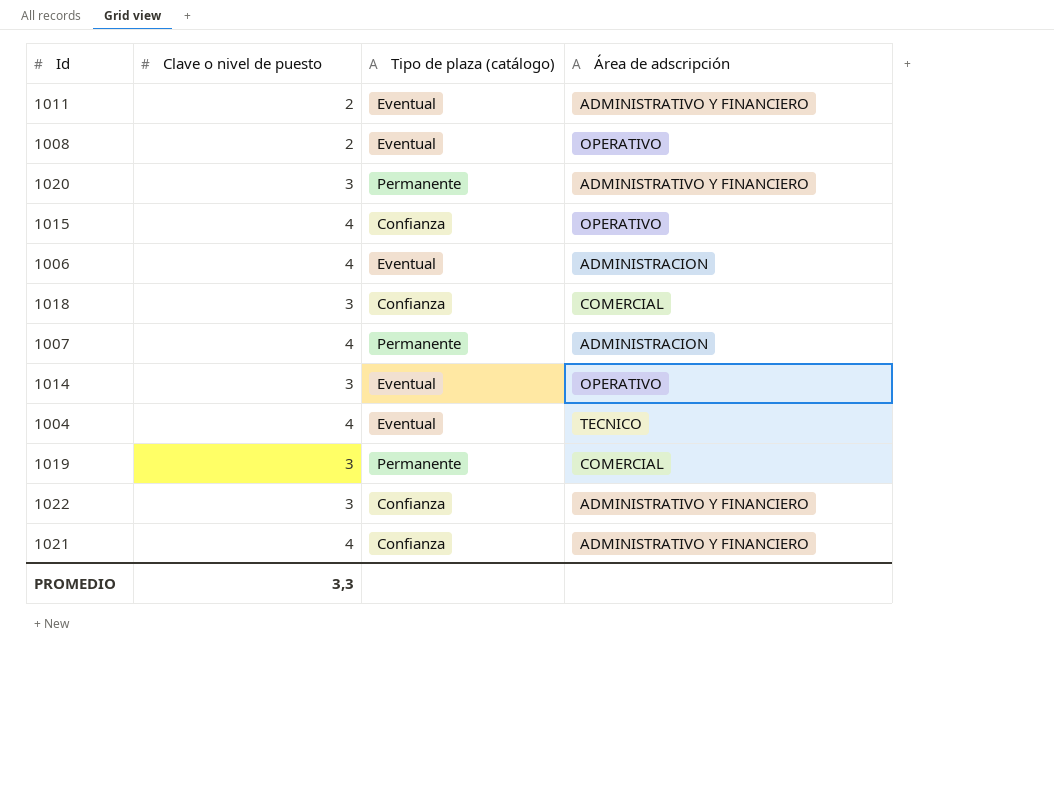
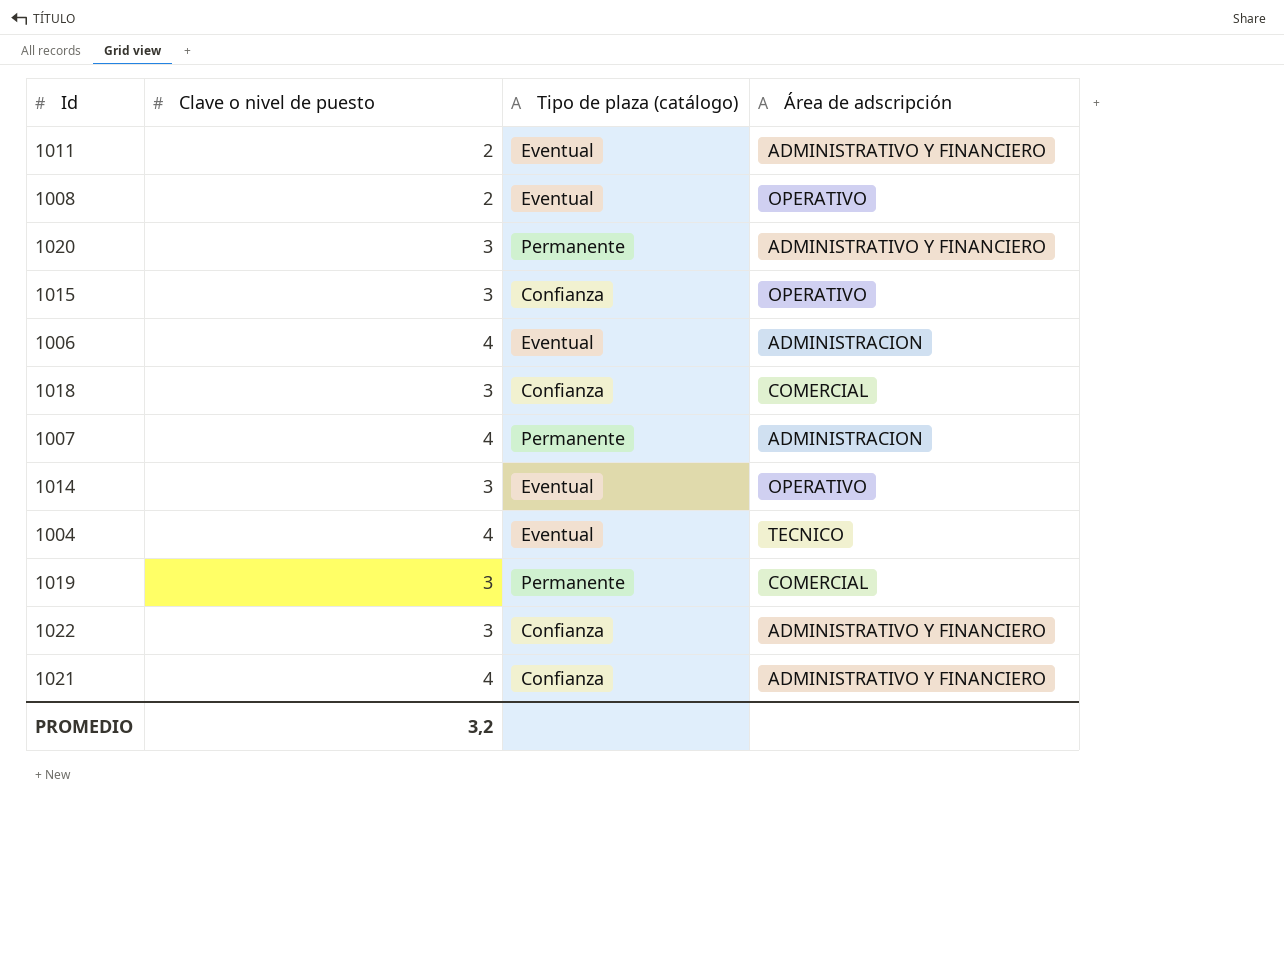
1015 | Clave o nivel de puesto: 4 -> 3
PROMEDIO | Clave o nivel de puesto: 3,3 -> 3,2

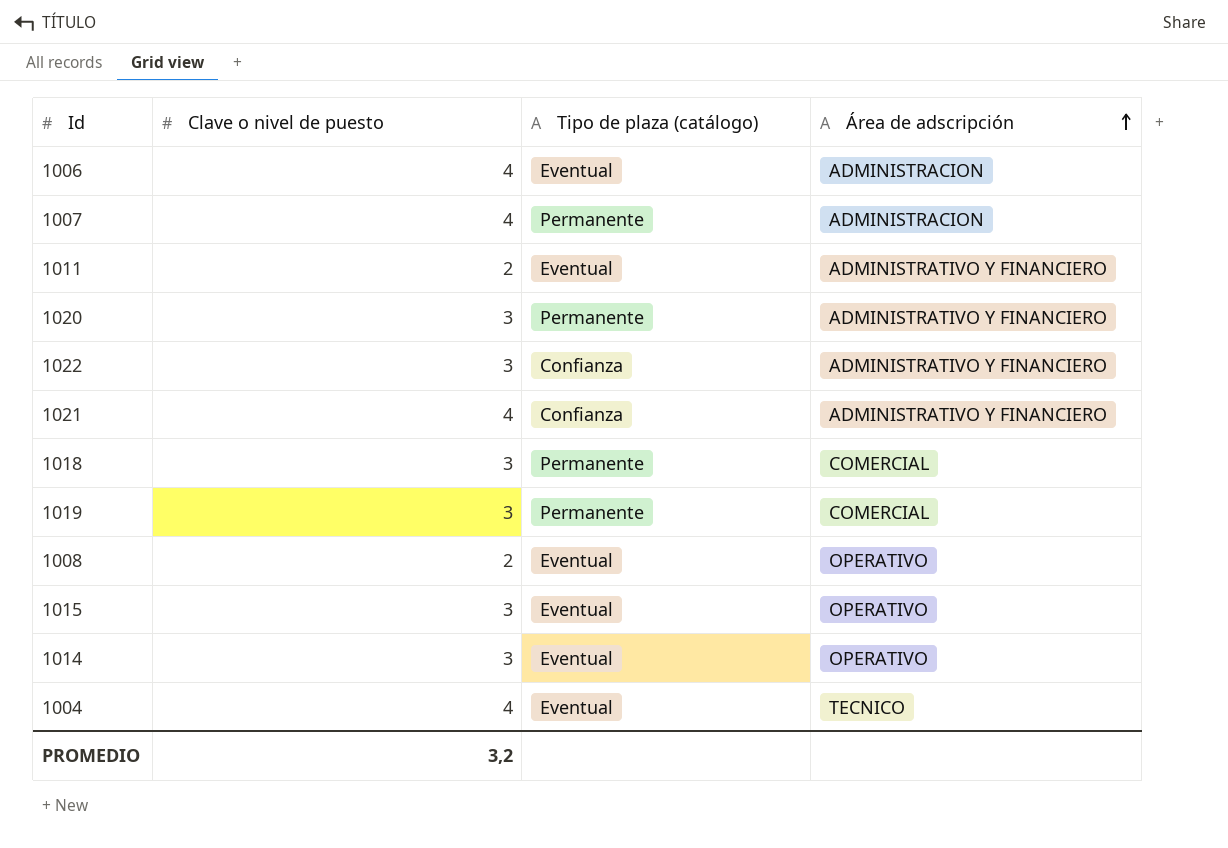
row order: none -> Área de adscripción ascending
1018 | Tipo de plaza (catálogo): Confianza -> Permanente
1015 | Tipo de plaza (catálogo): Confianza -> Eventual

